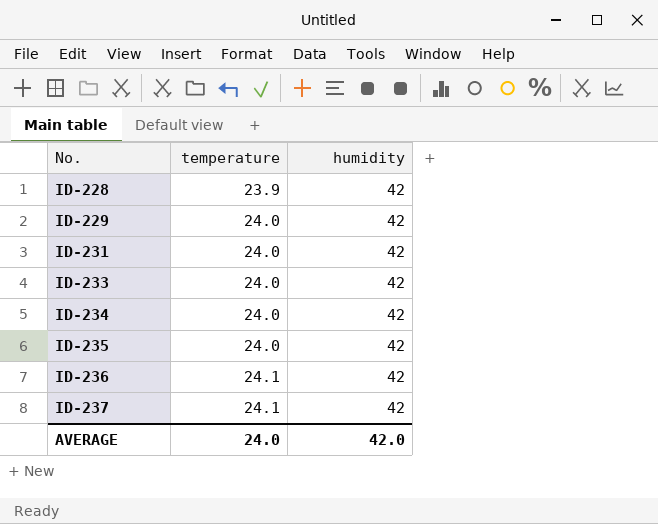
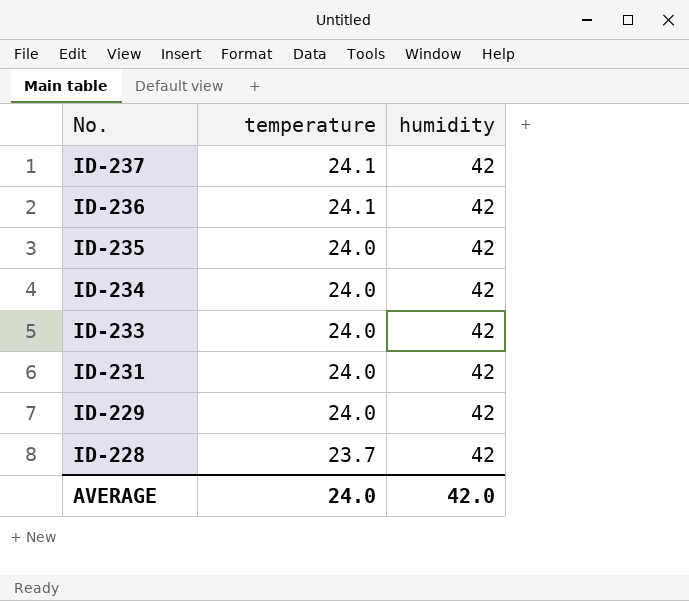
row order: No. ascending -> No. descending
ID-228 | temperature: 23.9 -> 23.7

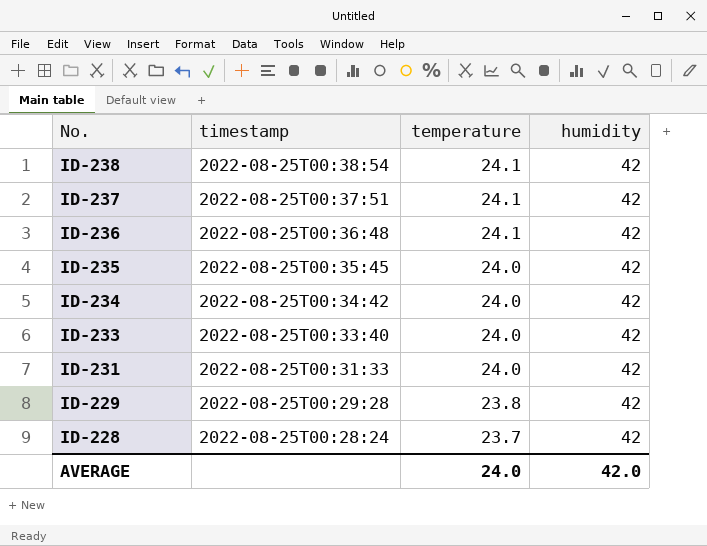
column timestamp | position: none -> 2
row ID-238: none -> 2022-08-25T00:38:54 | 24.1 | 42
ID-229 | temperature: 24.0 -> 23.8

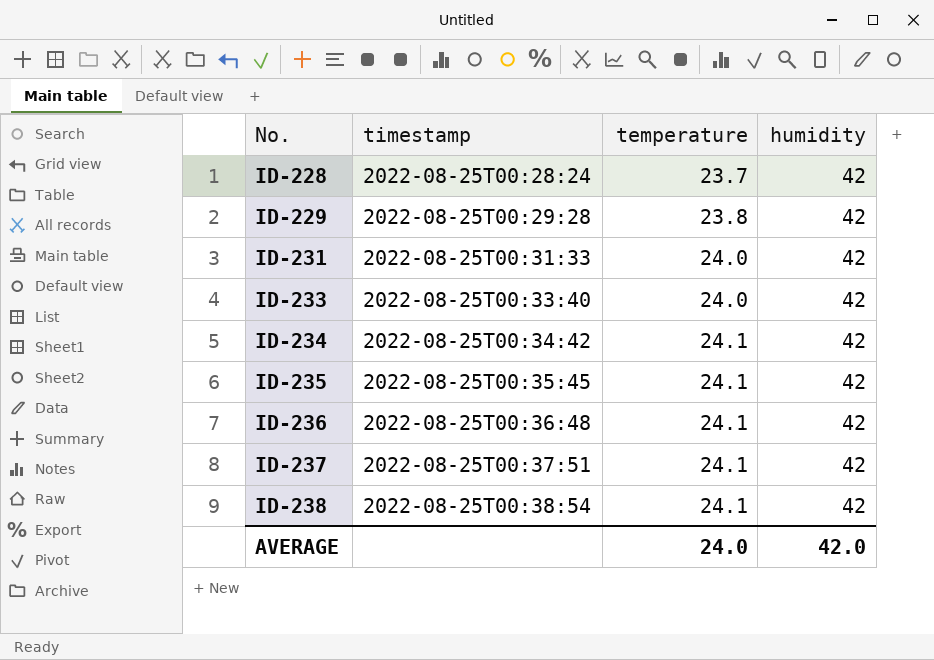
row order: No. descending -> No. ascending
ID-234 | temperature: 24.0 -> 24.1
ID-235 | temperature: 24.0 -> 24.1

